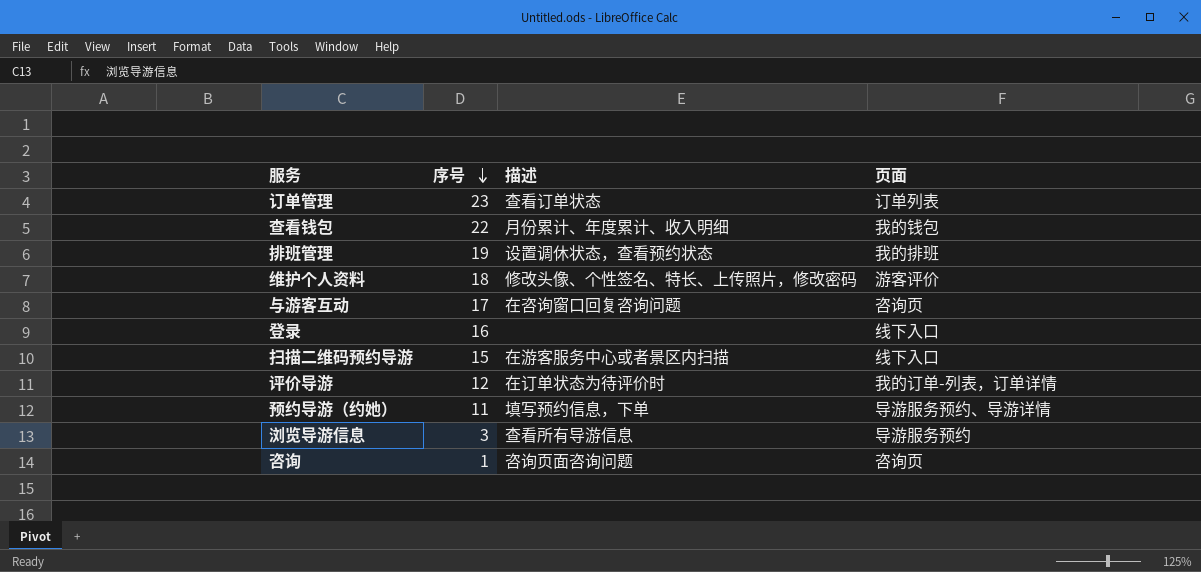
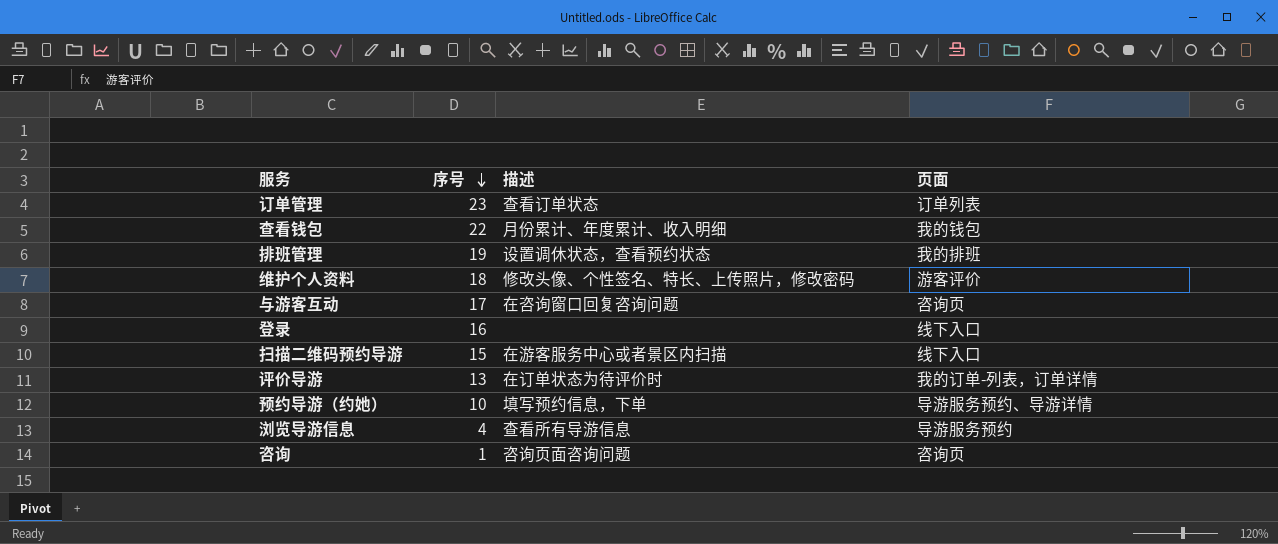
评价导游 | 序号: 12 -> 13
预约导游（约她） | 序号: 11 -> 10
浏览导游信息 | 序号: 3 -> 4

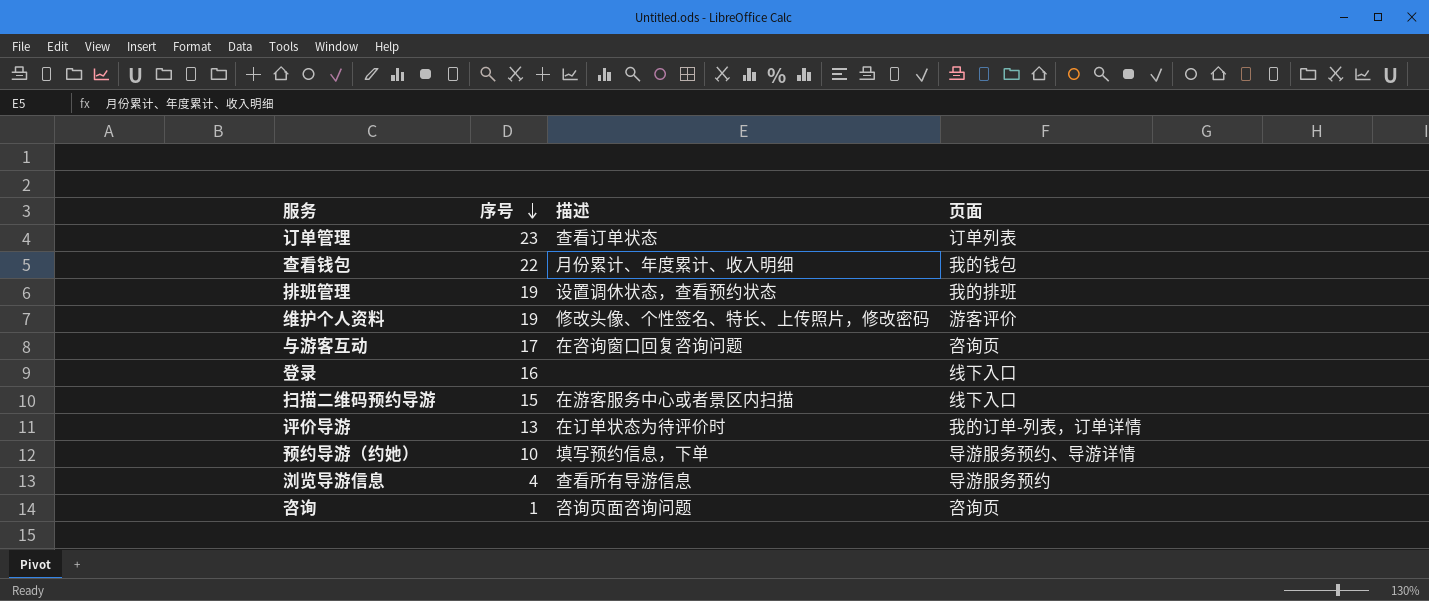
维护个人资料 | 序号: 18 -> 19

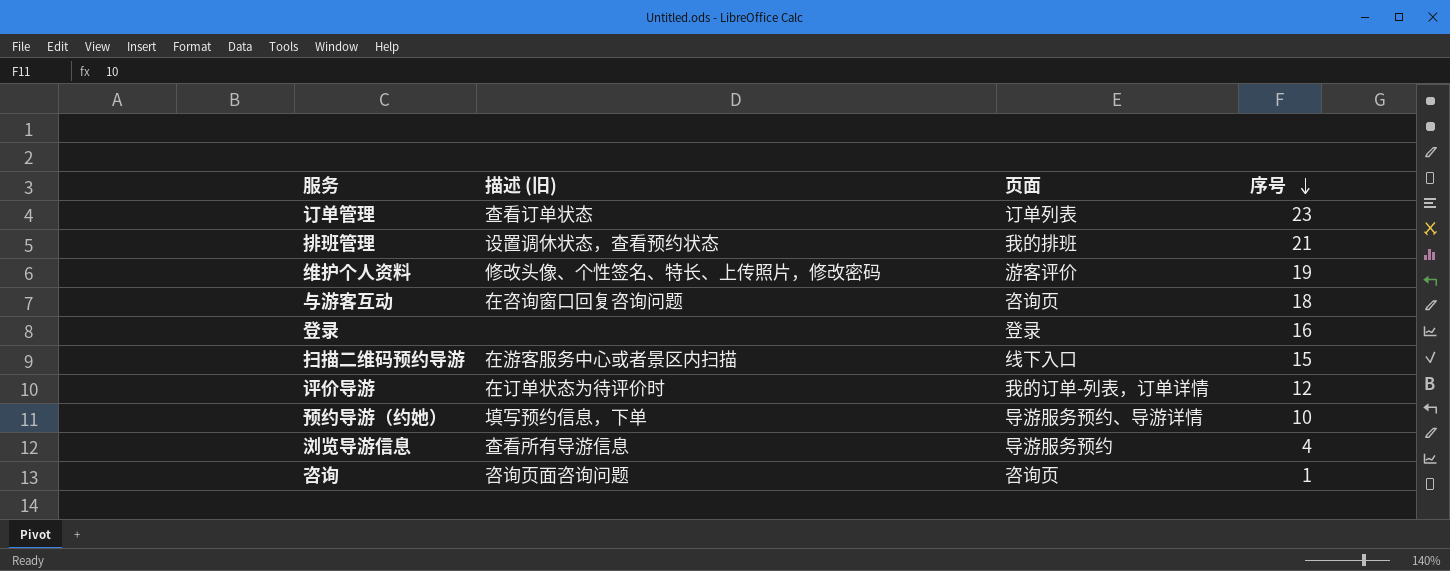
column name: 描述 -> 描述 (旧)
column 序号 | position: 2 -> 4
row 查看钱包: 22 | 月份累计、年度累计、收入明细 | 我的钱包 -> none
排班管理 | 序号: 19 -> 21
与游客互动 | 序号: 17 -> 18
登录 | 页面: 线下入口 -> 登录
评价导游 | 序号: 13 -> 12

